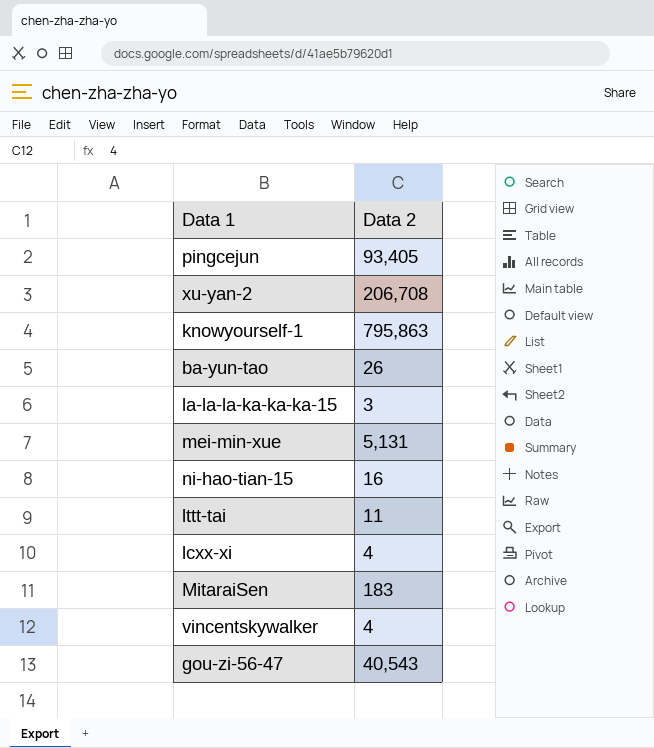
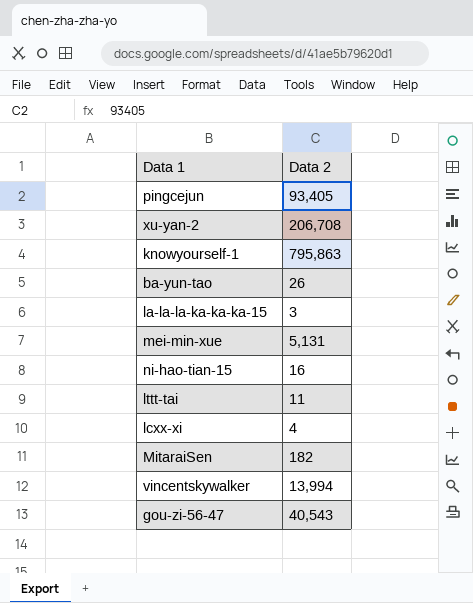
MitaraiSen | Data 2: 183 -> 182
vincentskywalker | Data 2: 4 -> 13,994

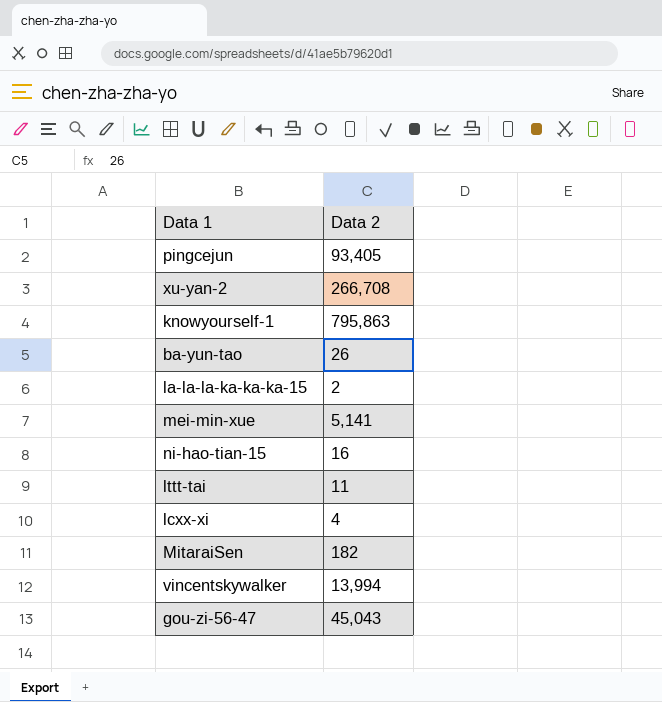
xu-yan-2 | Data 2: 206,708 -> 266,708
la-la-la-ka-ka-ka-15 | Data 2: 3 -> 2
mei-min-xue | Data 2: 5,131 -> 5,141
gou-zi-56-47 | Data 2: 40,543 -> 45,043

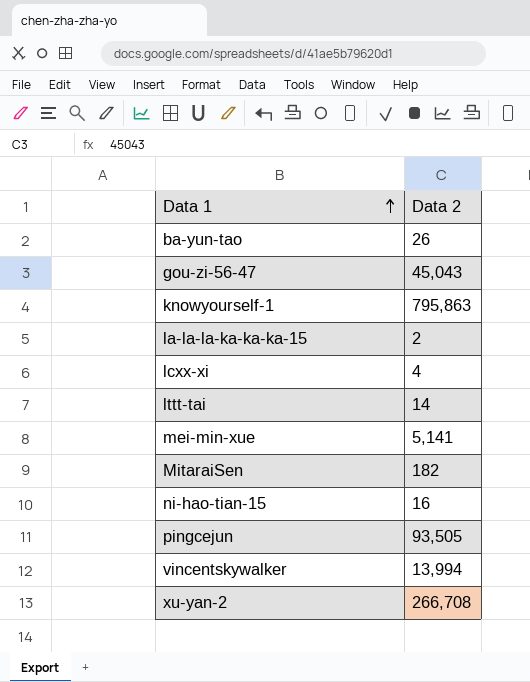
row order: none -> Data 1 ascending
lttt-tai | Data 2: 11 -> 14
pingcejun | Data 2: 93,405 -> 93,505

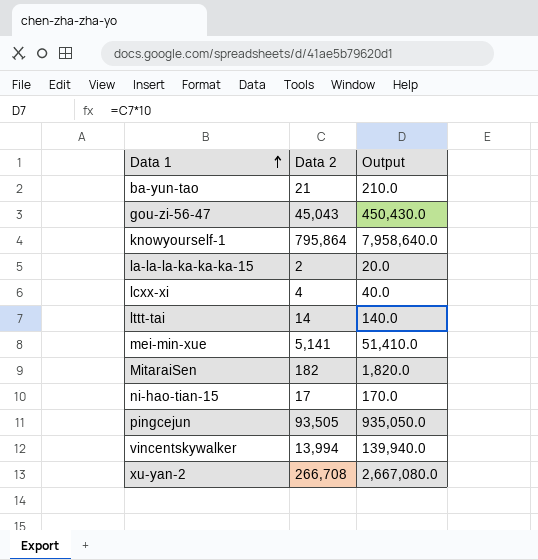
column Output | formula: none -> [Data 2] * 10
ba-yun-tao | Data 2: 26 -> 21
knowyourself-1 | Data 2: 795,863 -> 795,864
ni-hao-tian-15 | Data 2: 16 -> 17

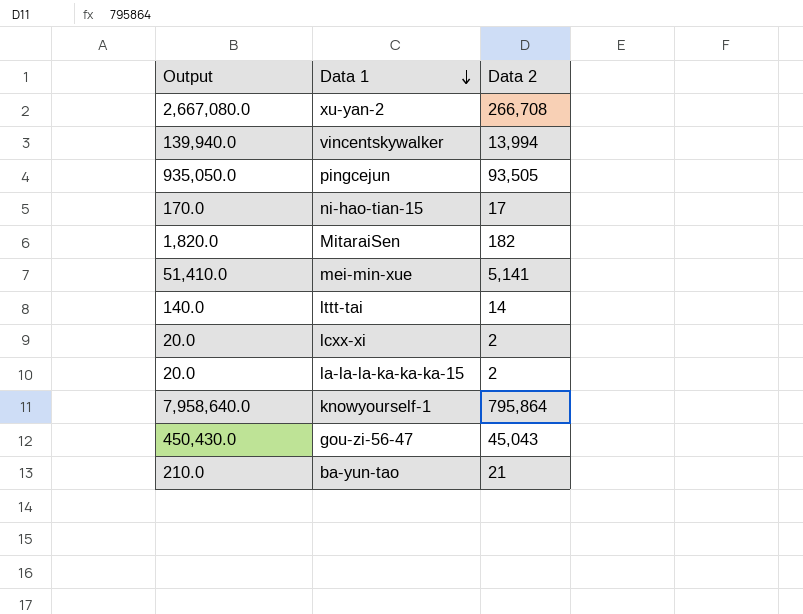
row order: Data 1 ascending -> Data 1 descending
column Output | position: 3 -> 1
lcxx-xi | Output: 40.0 -> 20.0
lcxx-xi | Data 2: 4 -> 2

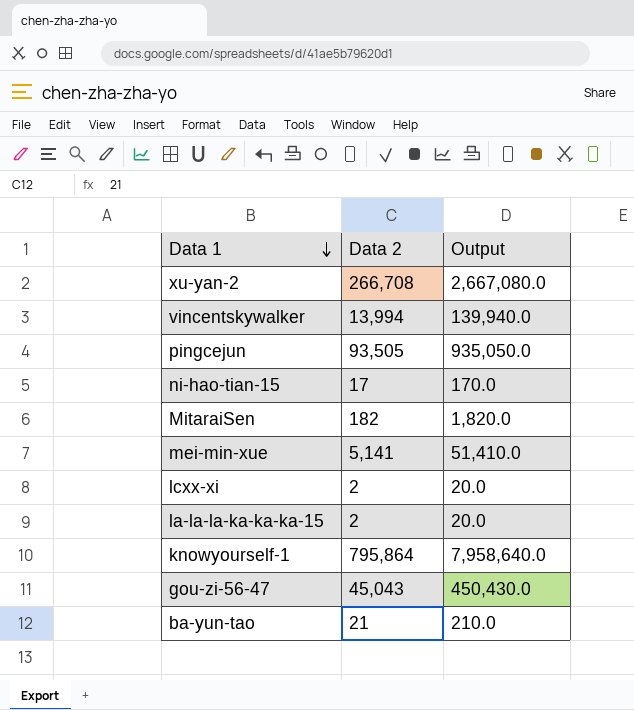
column Output | position: 1 -> 3
row lttt-tai: 140.0 | 14 -> none

